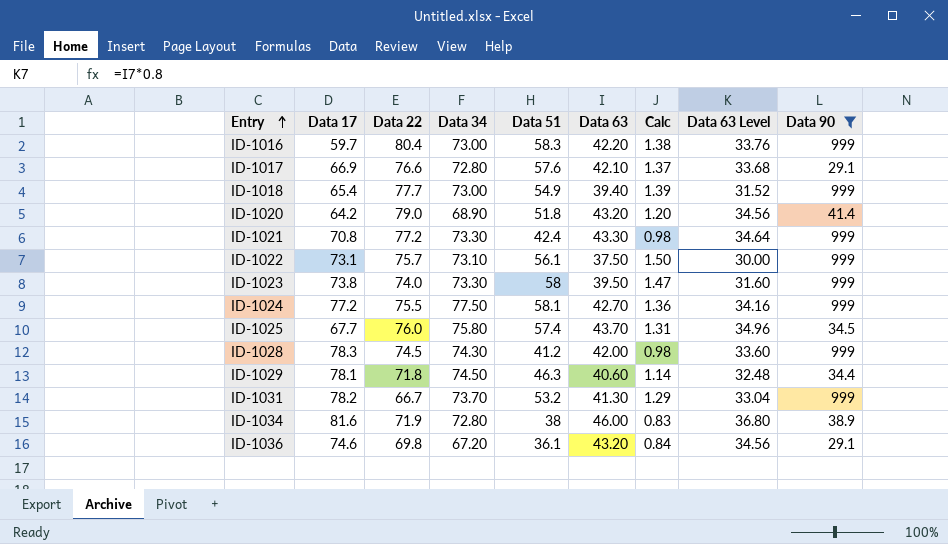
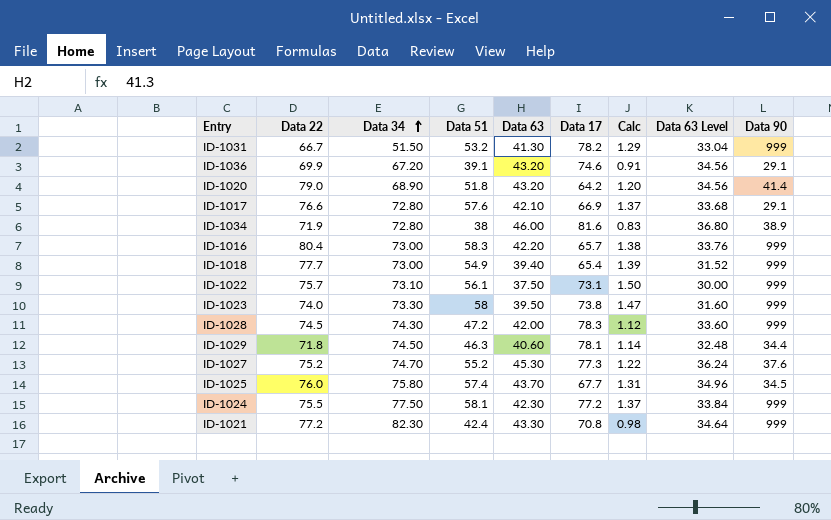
filter: Data 90 != 37.6 -> none
row order: Entry ascending -> Data 34 ascending
column Data 17 | position: 2 -> 6
ID-1031 | Data 34: 73.70 -> 51.50
ID-1036 | Data 22: 69.8 -> 69.9
ID-1036 | Data 51: 36.1 -> 39.1
ID-1036 | Calc: 0.84 -> 0.91
ID-1016 | Data 17: 59.7 -> 65.7
ID-1028 | Data 51: 41.2 -> 47.2
ID-1028 | Calc: 0.98 -> 1.12
ID-1024 | Data 63: 42.70 -> 42.30
ID-1024 | Calc: 1.36 -> 1.37
ID-1024 | Data 63 Level: 34.16 -> 33.84
ID-1021 | Data 34: 73.30 -> 82.30

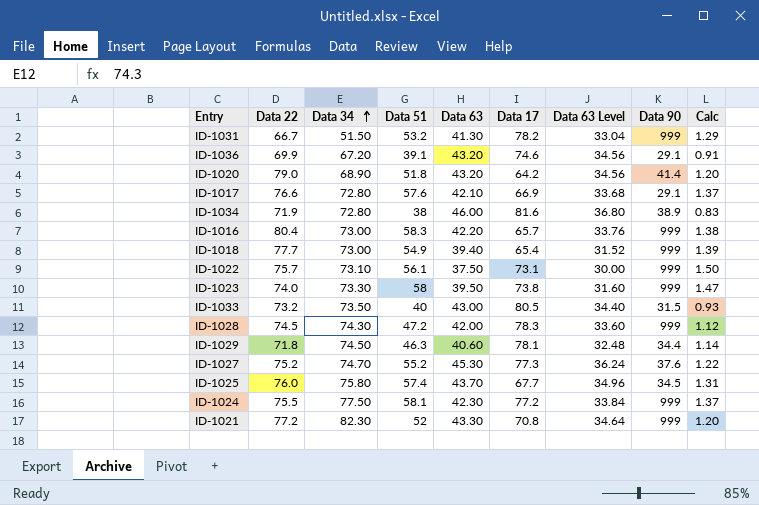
column Calc | position: 7 -> 9
row ID-1033: none -> 73.2 | 73.50 | 40 | 43.00 | 80.5 | 34.40 | 31.5 | 0.93
ID-1021 | Data 51: 42.4 -> 52
ID-1021 | Calc: 0.98 -> 1.20

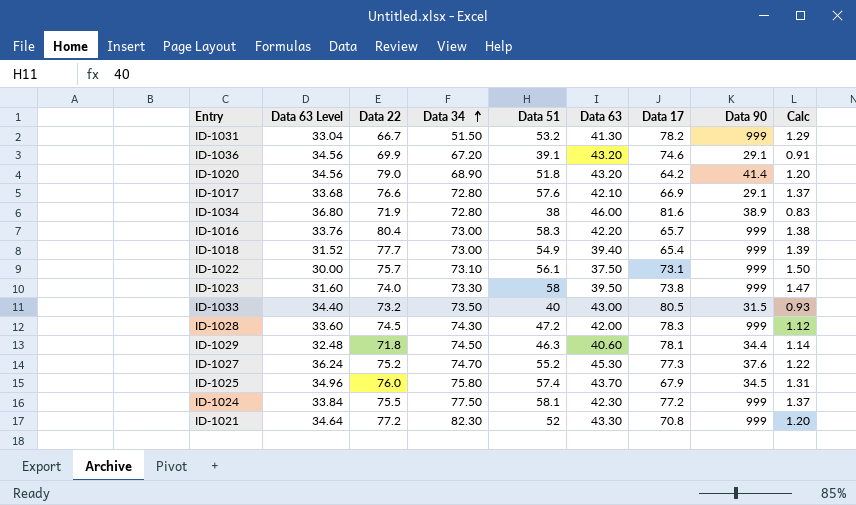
column Data 63 Level | position: 7 -> 2
ID-1025 | Data 17: 67.7 -> 67.9

